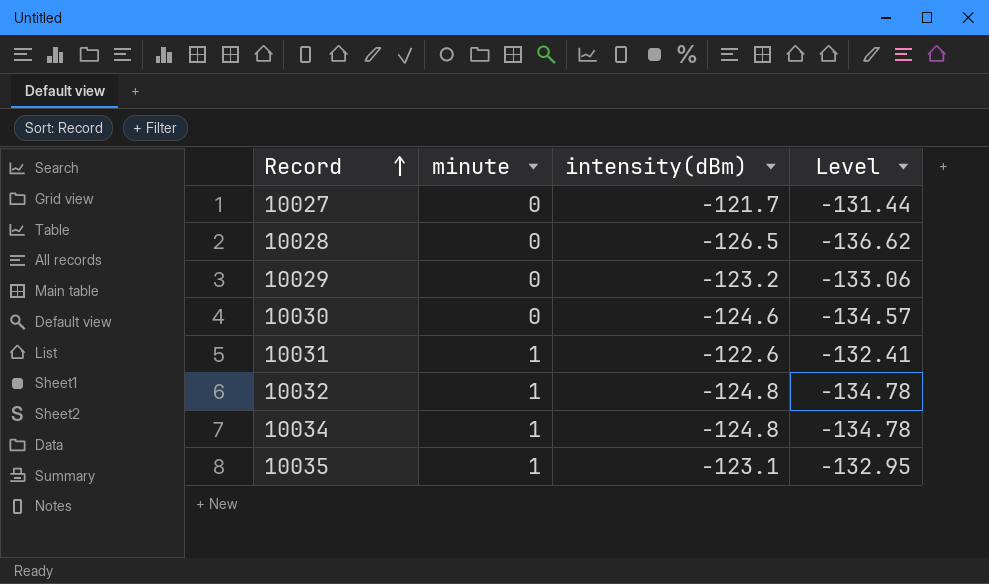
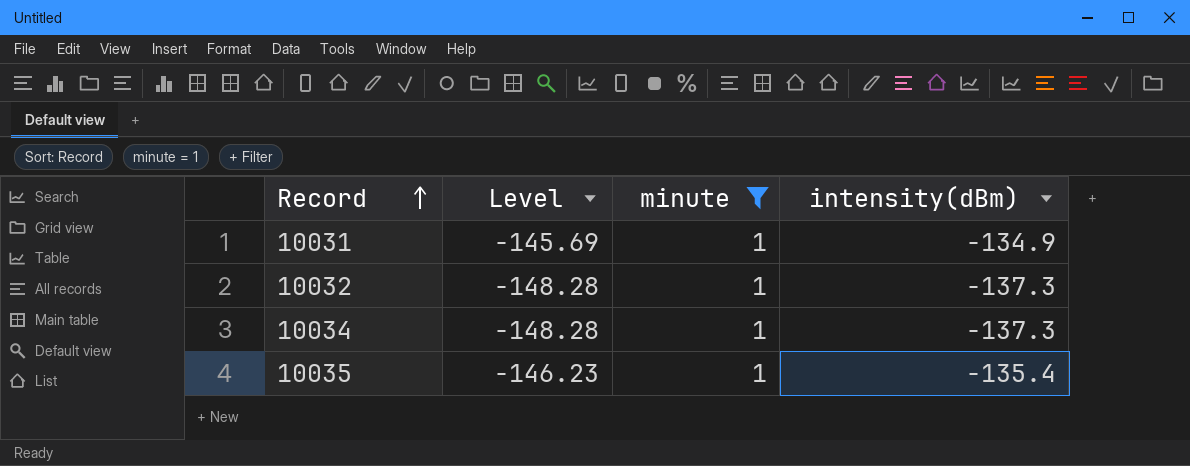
filter: none -> minute = 1
column Level | position: 4 -> 2
10031 | Level: -132.41 -> -145.69
10031 | intensity(dBm): -122.6 -> -134.9
10032 | Level: -134.78 -> -148.28
10032 | intensity(dBm): -124.8 -> -137.3
10034 | Level: -134.78 -> -148.28
10034 | intensity(dBm): -124.8 -> -137.3
10035 | Level: -132.95 -> -146.23
10035 | intensity(dBm): -123.1 -> -135.4

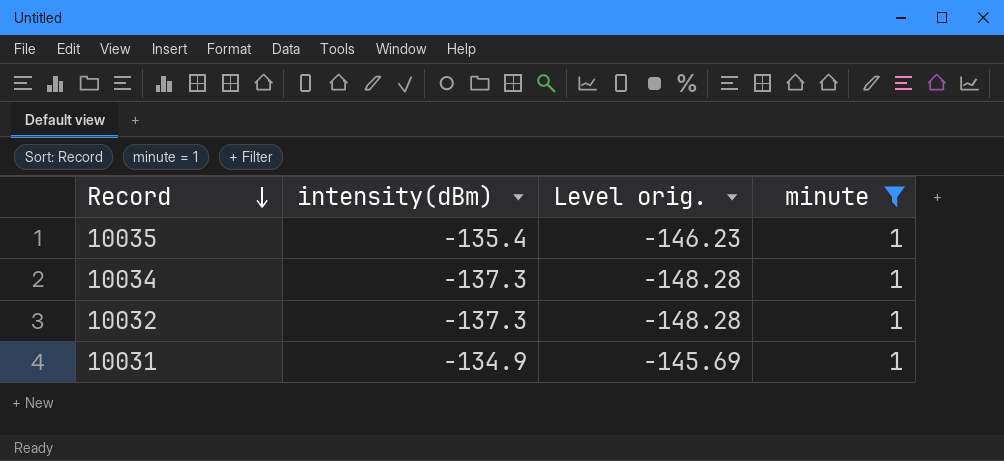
row order: Record ascending -> Record descending
column intensity(dBm) | position: 4 -> 2
column name: Level -> Level orig.

